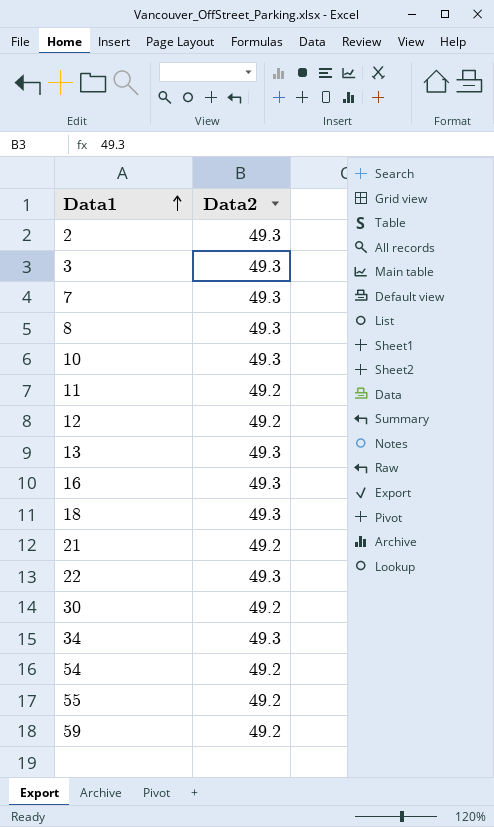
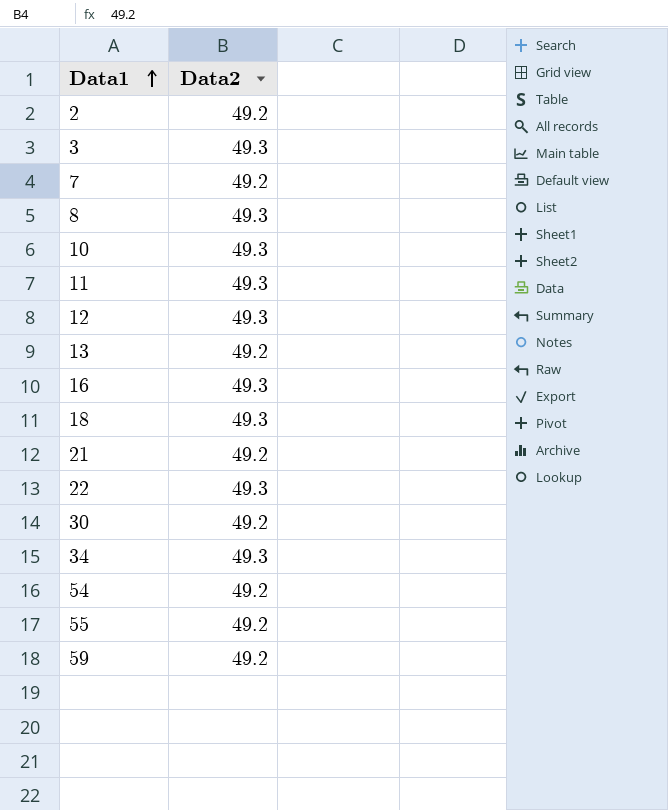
2 | Data2: 49.3 -> 49.2
7 | Data2: 49.3 -> 49.2
11 | Data2: 49.2 -> 49.3
12 | Data2: 49.2 -> 49.3
13 | Data2: 49.3 -> 49.2

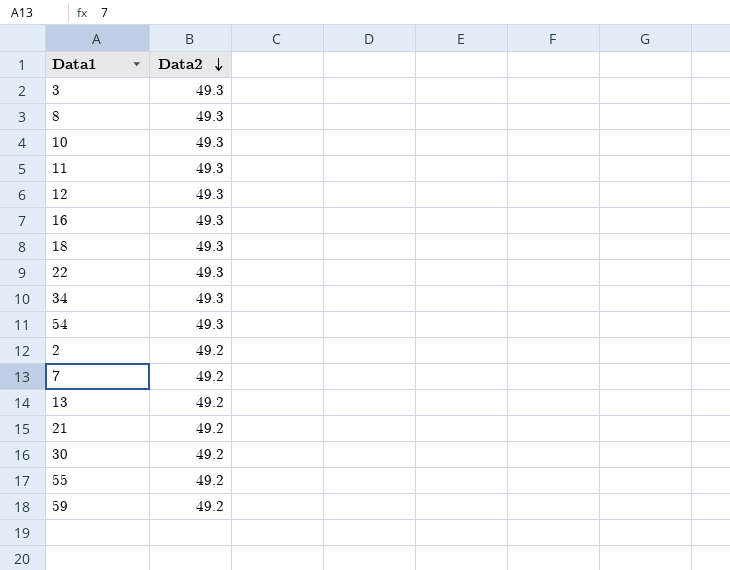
row order: Data1 ascending -> Data2 descending
54 | Data2: 49.2 -> 49.3

